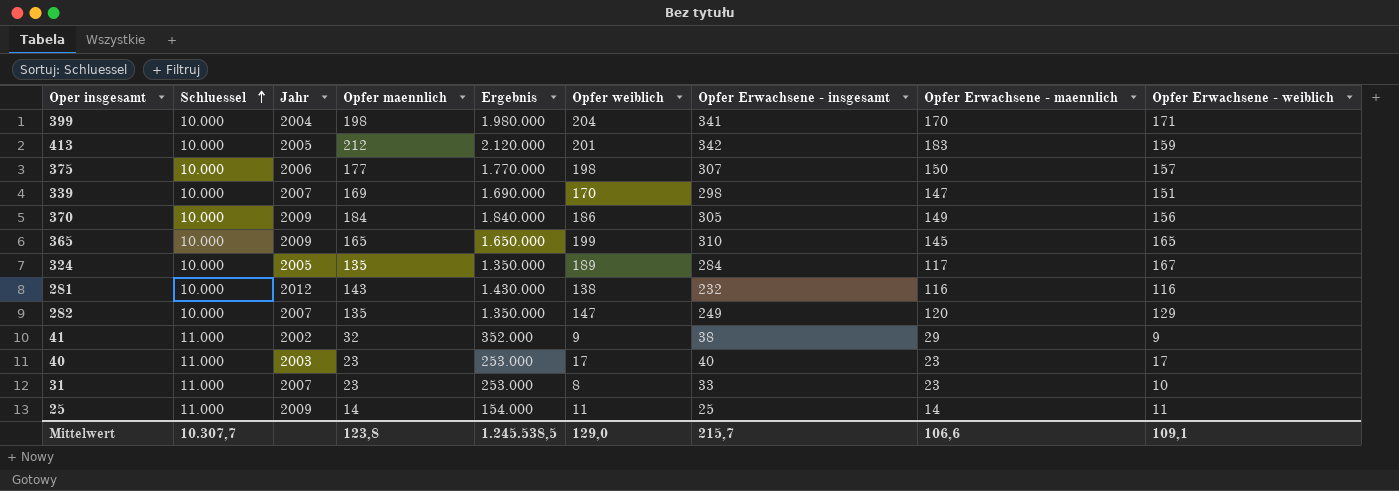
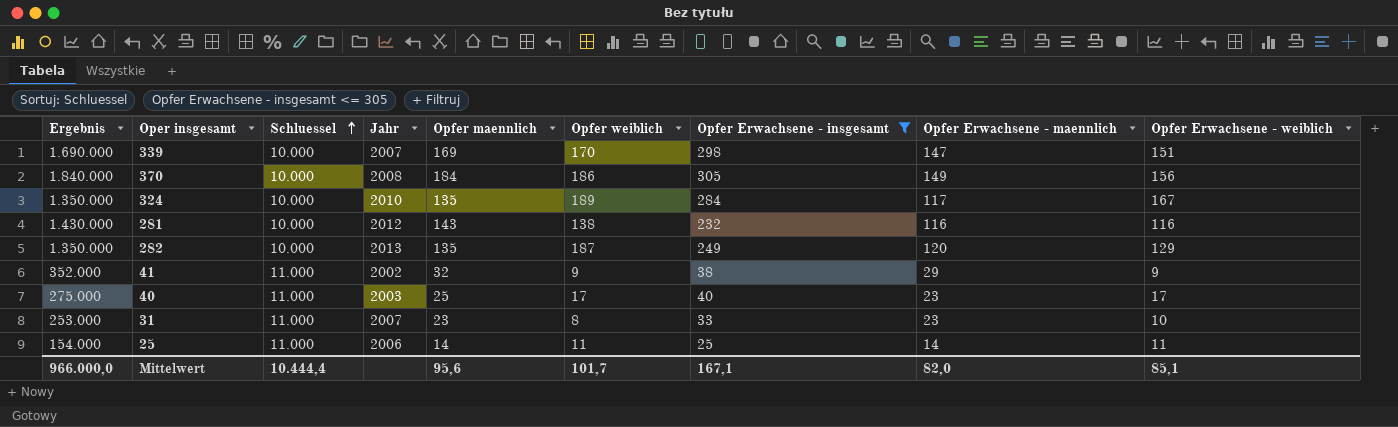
filter: none -> Opfer Erwachsene - insgesamt <= 305
column Ergebnis | position: 5 -> 1
370 | Jahr: 2009 -> 2008
324 | Jahr: 2005 -> 2010
282 | Jahr: 2007 -> 2013
282 | Opfer weiblich: 147 -> 187
40 | Ergebnis: 253.000 -> 275.000
40 | Opfer maennlich: 23 -> 25
25 | Jahr: 2009 -> 2006
Mittelwert | Ergebnis: 1.245.538,5 -> 966.000,0
Mittelwert | Schluessel: 10.307,7 -> 10.444,4
Mittelwert | Opfer maennlich: 123,8 -> 95,6
Mittelwert | Opfer weiblich: 129,0 -> 101,7
Mittelwert | Opfer Erwachsene - insgesamt: 215,7 -> 167,1
Mittelwert | Opfer Erwachsene - maennlich: 106,6 -> 82,0
Mittelwert | Opfer Erwachsene - weiblich: 109,1 -> 85,1

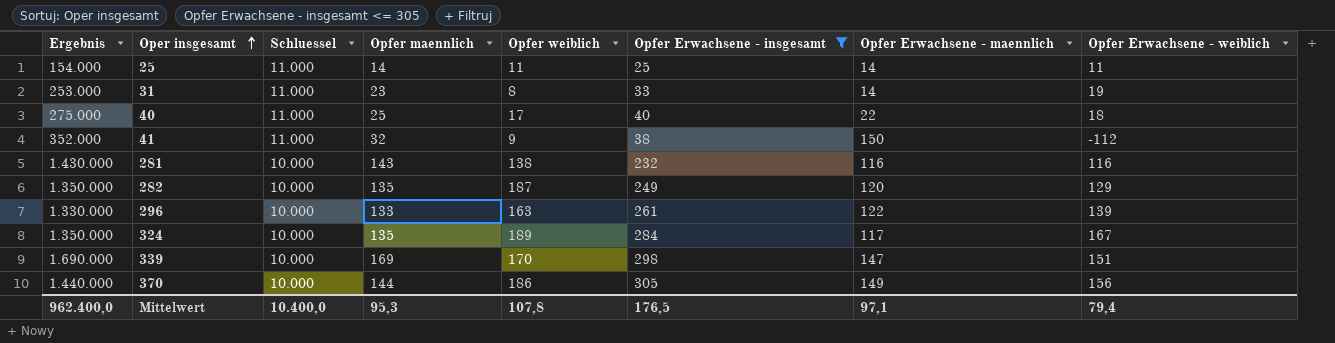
row order: Schluessel ascending -> Oper insgesamt ascending
column Jahr | position: 4 -> none
31 | Opfer Erwachsene - maennlich: 23 -> 14
31 | Opfer Erwachsene - weiblich: 10 -> 19
40 | Opfer Erwachsene - maennlich: 23 -> 22
40 | Opfer Erwachsene - weiblich: 17 -> 18
41 | Opfer Erwachsene - maennlich: 29 -> 150
41 | Opfer Erwachsene - weiblich: 9 -> -112
row 296: none -> 1.330.000 | 10.000 | 133 | 163 | 261 | 122 | 139
370 | Ergebnis: 1.840.000 -> 1.440.000
370 | Opfer maennlich: 184 -> 144
Mittelwert | Ergebnis: 966.000,0 -> 962.400,0
Mittelwert | Schluessel: 10.444,4 -> 10.400,0
Mittelwert | Opfer maennlich: 95,6 -> 95,3
Mittelwert | Opfer weiblich: 101,7 -> 107,8
Mittelwert | Opfer Erwachsene - insgesamt: 167,1 -> 176,5
Mittelwert | Opfer Erwachsene - maennlich: 82,0 -> 97,1
Mittelwert | Opfer Erwachsene - weiblich: 85,1 -> 79,4

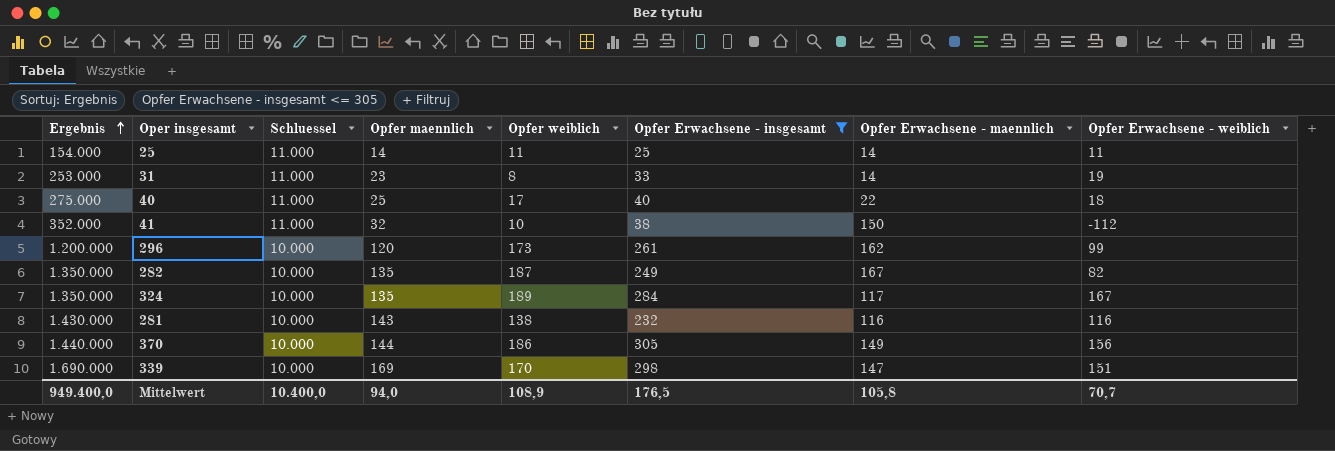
row order: Oper insgesamt ascending -> Ergebnis ascending
41 | Opfer weiblich: 9 -> 10
296 | Ergebnis: 1.330.000 -> 1.200.000
296 | Opfer maennlich: 133 -> 120
296 | Opfer weiblich: 163 -> 173
296 | Opfer Erwachsene - maennlich: 122 -> 162
296 | Opfer Erwachsene - weiblich: 139 -> 99
282 | Opfer Erwachsene - maennlich: 120 -> 167
282 | Opfer Erwachsene - weiblich: 129 -> 82
Mittelwert | Ergebnis: 962.400,0 -> 949.400,0
Mittelwert | Opfer maennlich: 95,3 -> 94,0
Mittelwert | Opfer weiblich: 107,8 -> 108,9
Mittelwert | Opfer Erwachsene - maennlich: 97,1 -> 105,8
Mittelwert | Opfer Erwachsene - weiblich: 79,4 -> 70,7

